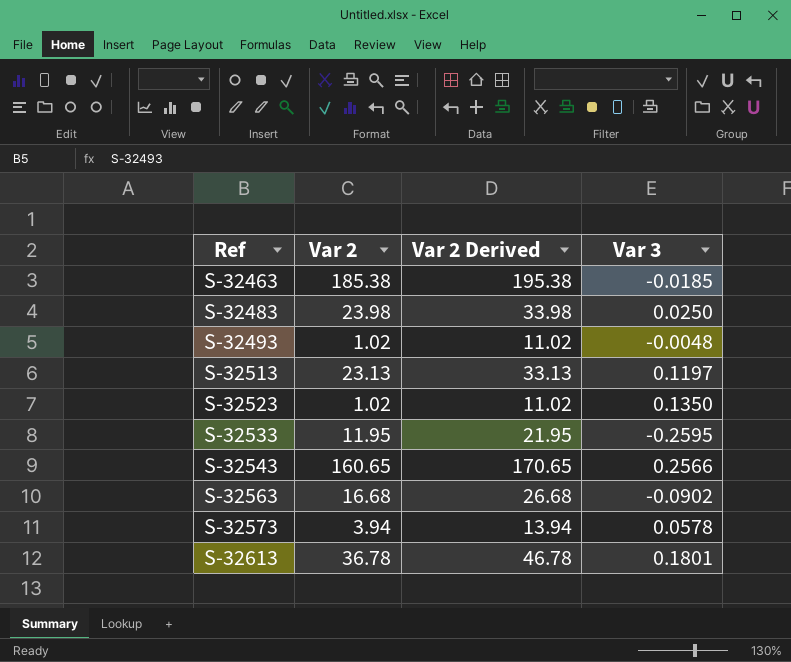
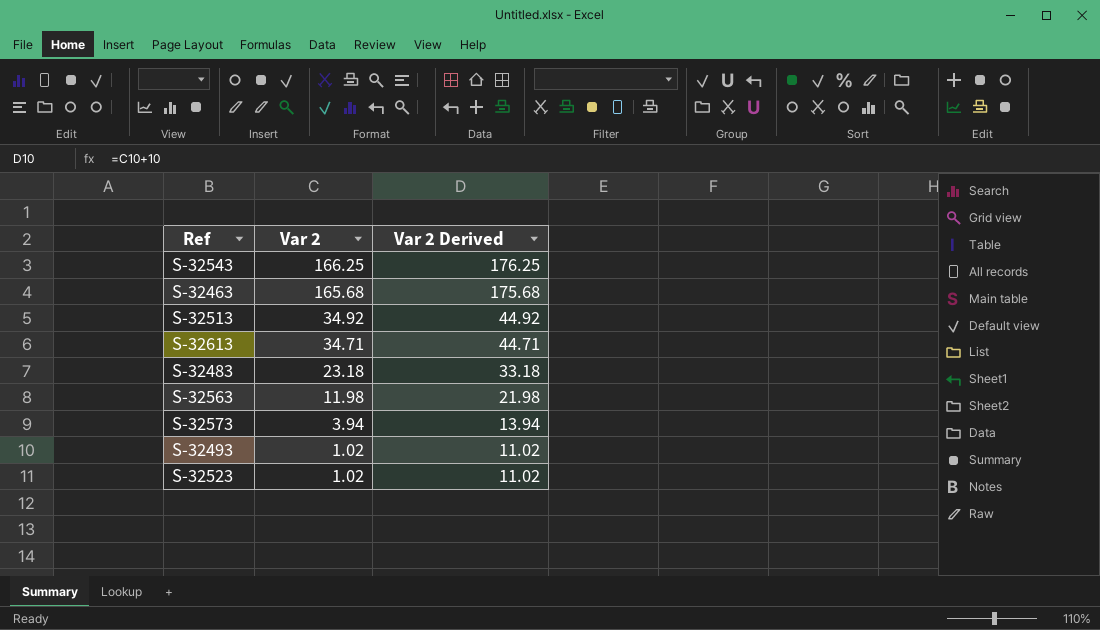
row order: Ref ascending -> Var 2 descending
column Var 3 | position: 4 -> none
row S-32533: 11.95 | 21.95 | -0.2595 -> none
S-32543 | Var 2: 160.65 -> 166.25
S-32543 | Var 2 Derived: 170.65 -> 176.25
S-32463 | Var 2: 185.38 -> 165.68
S-32463 | Var 2 Derived: 195.38 -> 175.68
S-32513 | Var 2: 23.13 -> 34.92
S-32513 | Var 2 Derived: 33.13 -> 44.92
S-32613 | Var 2: 36.78 -> 34.71
S-32613 | Var 2 Derived: 46.78 -> 44.71
S-32483 | Var 2: 23.98 -> 23.18
S-32483 | Var 2 Derived: 33.98 -> 33.18
S-32563 | Var 2: 16.68 -> 11.98
S-32563 | Var 2 Derived: 26.68 -> 21.98

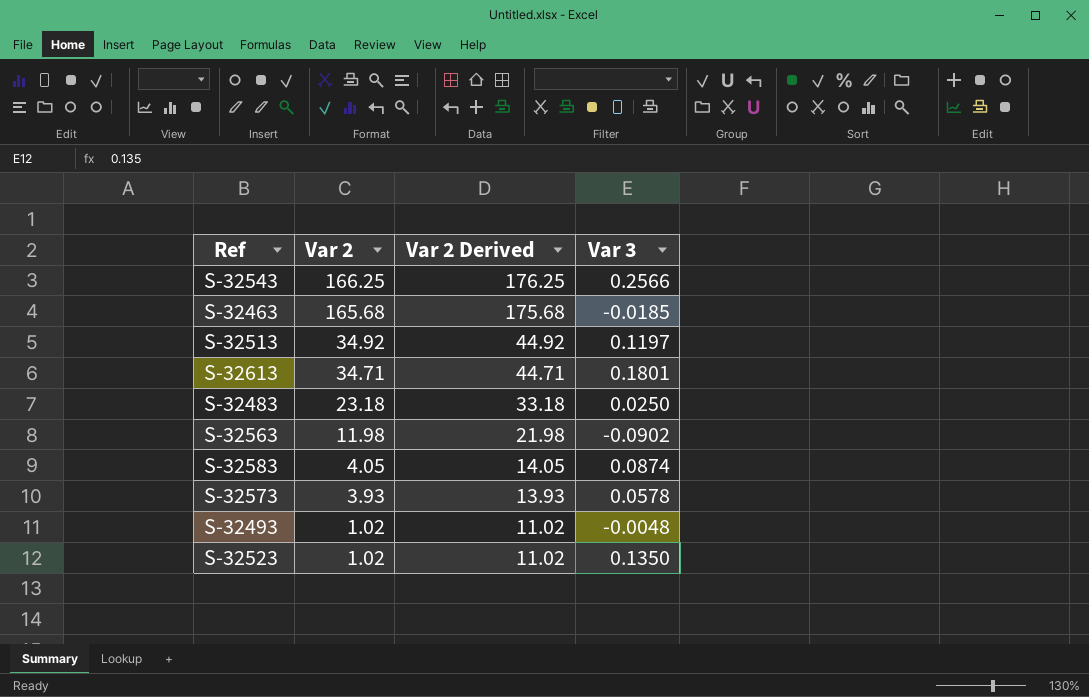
column Var 3 | position: none -> 4
row S-32583: none -> 4.05 | 14.05 | 0.0874
S-32573 | Var 2: 3.94 -> 3.93
S-32573 | Var 2 Derived: 13.94 -> 13.93

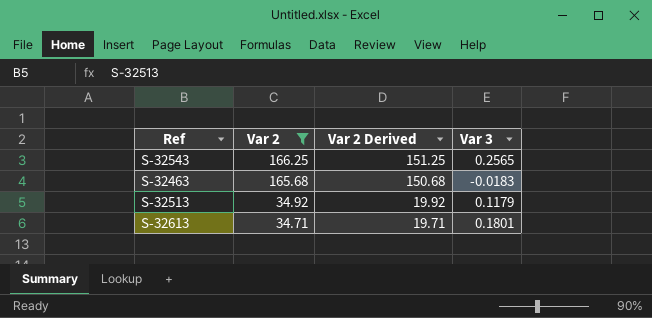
filter: none -> Var 2 >= 34.71
column Var 2 Derived | formula: [Var 2] + 10 -> [Var 2] - 15
S-32543 | Var 3: 0.2566 -> 0.2565
S-32463 | Var 3: -0.0185 -> -0.0183
S-32513 | Var 3: 0.1197 -> 0.1179

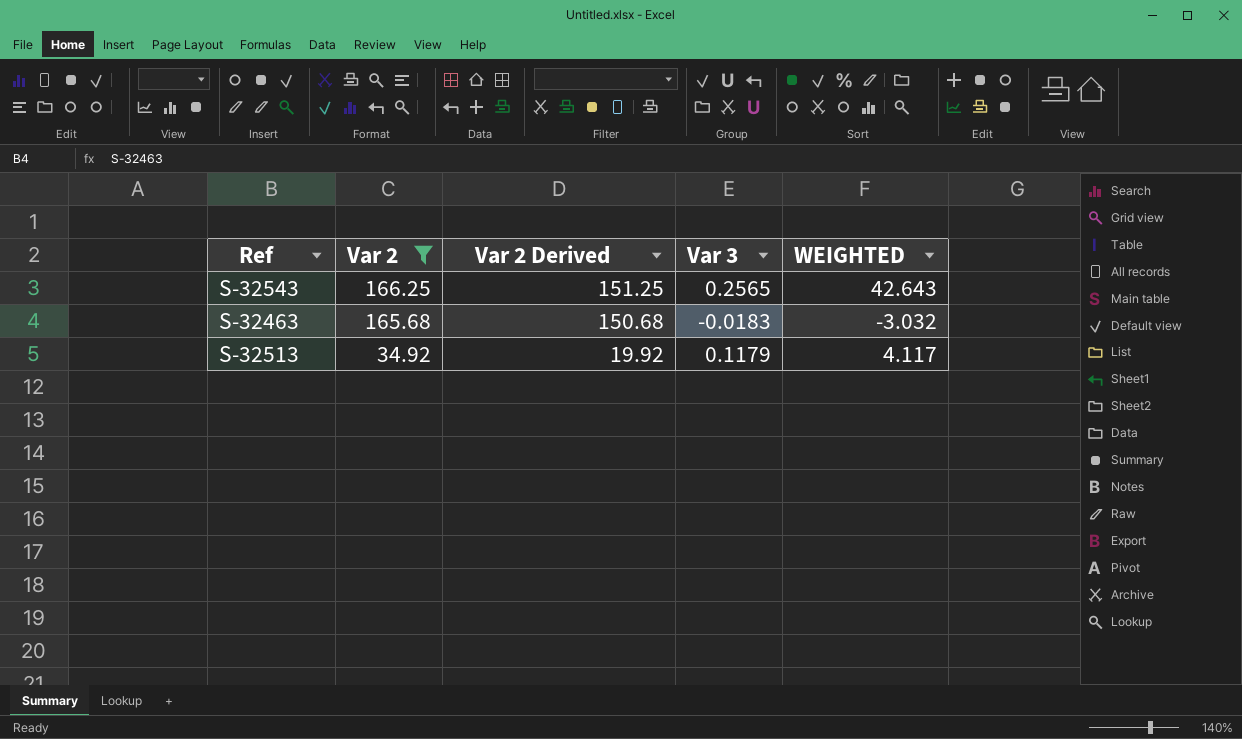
column WEIGHTED | formula: none -> [Var 2] * [Var 3]
row S-32613: 34.71 | 19.71 | 0.1801 -> none

